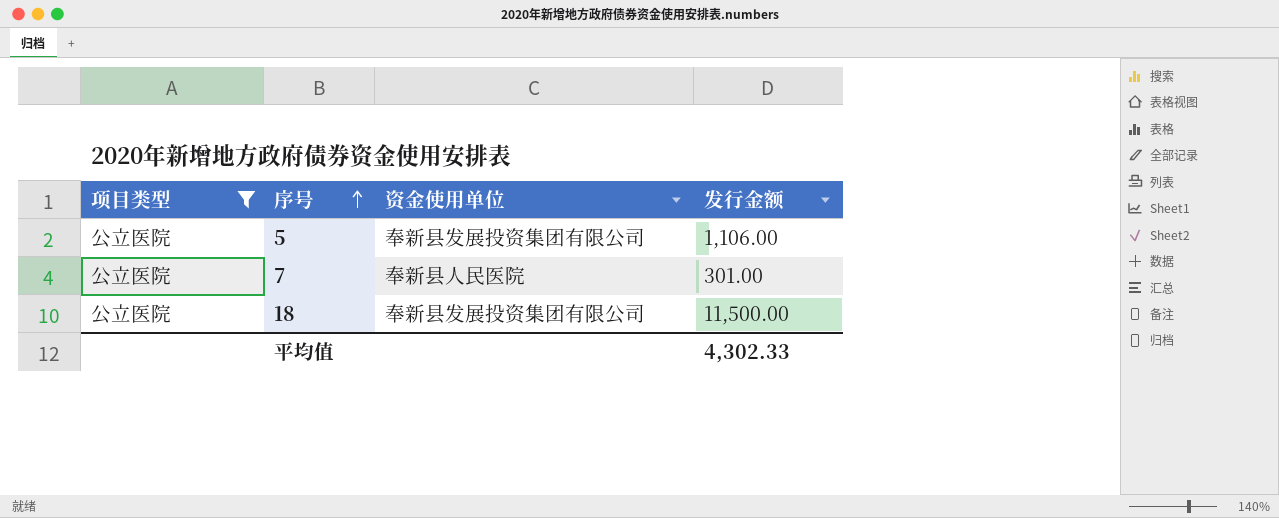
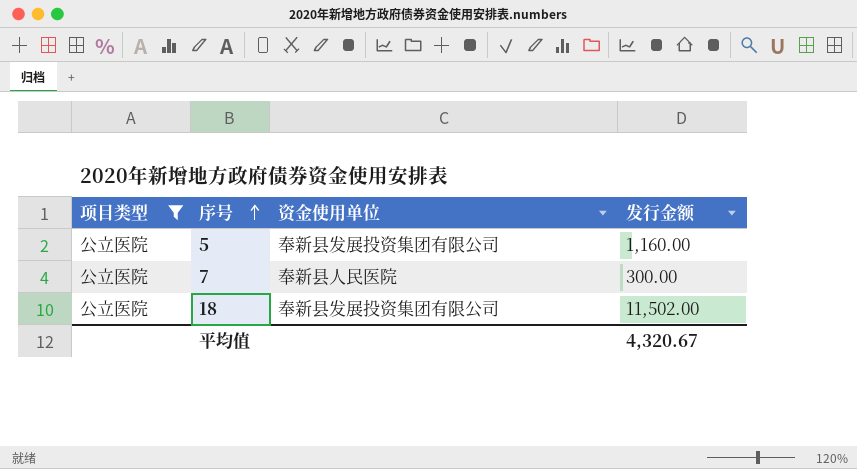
5 | 发行金额: 1,106.00 -> 1,160.00
7 | 发行金额: 301.00 -> 300.00
18 | 发行金额: 11,500.00 -> 11,502.00
平均值 | 发行金额: 4,302.33 -> 4,320.67

